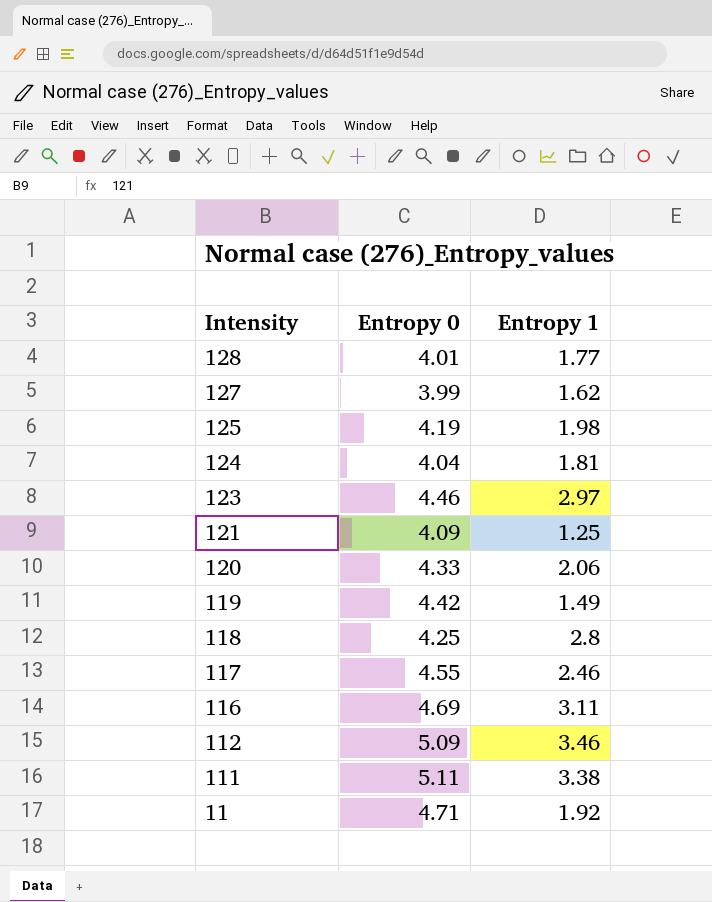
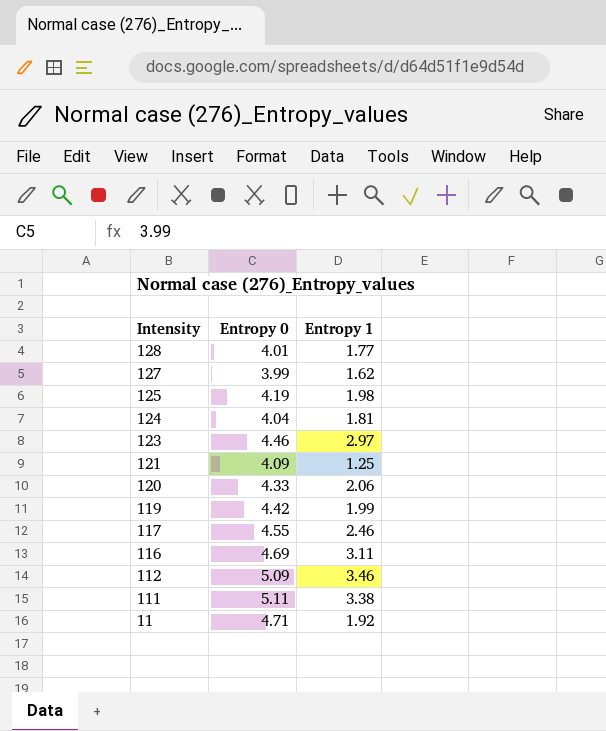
row 118: 4.25 | 2.8 -> none
119 | Entropy 1: 1.49 -> 1.99

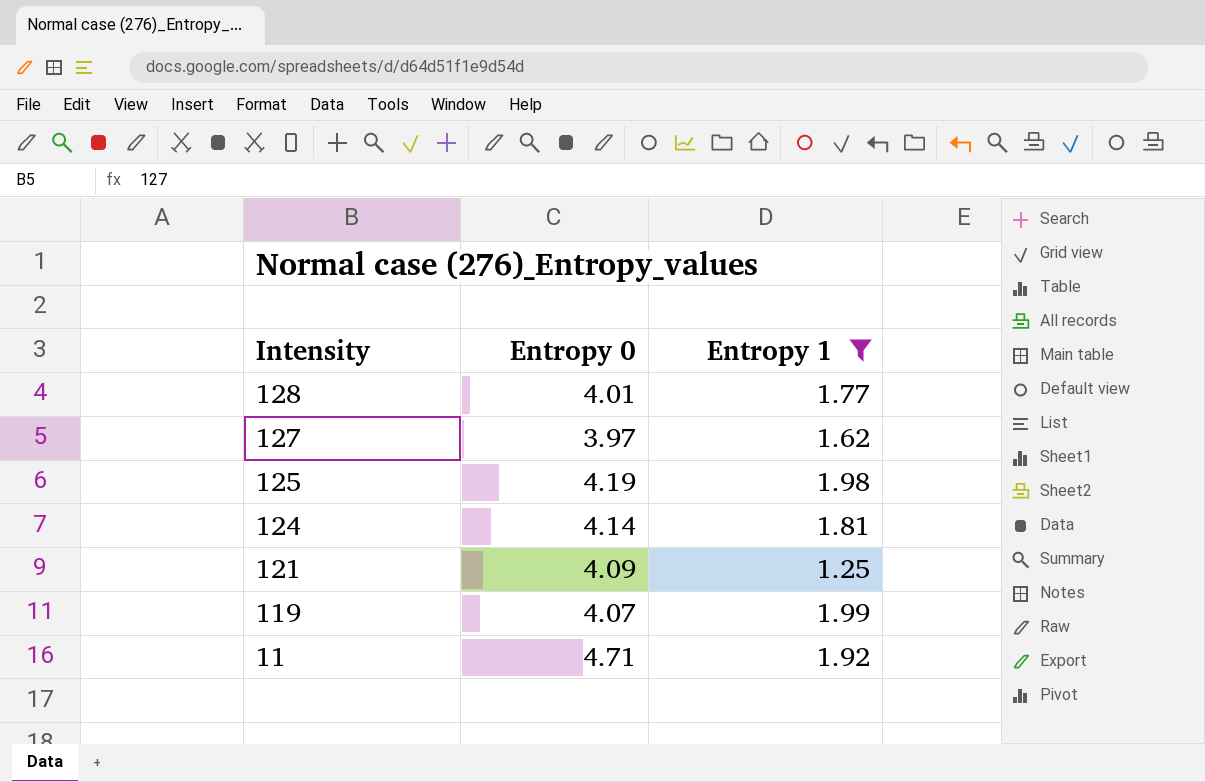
filter: none -> Entropy 1 <= 1.99
127 | Entropy 0: 3.99 -> 3.97
124 | Entropy 0: 4.04 -> 4.14
119 | Entropy 0: 4.42 -> 4.07

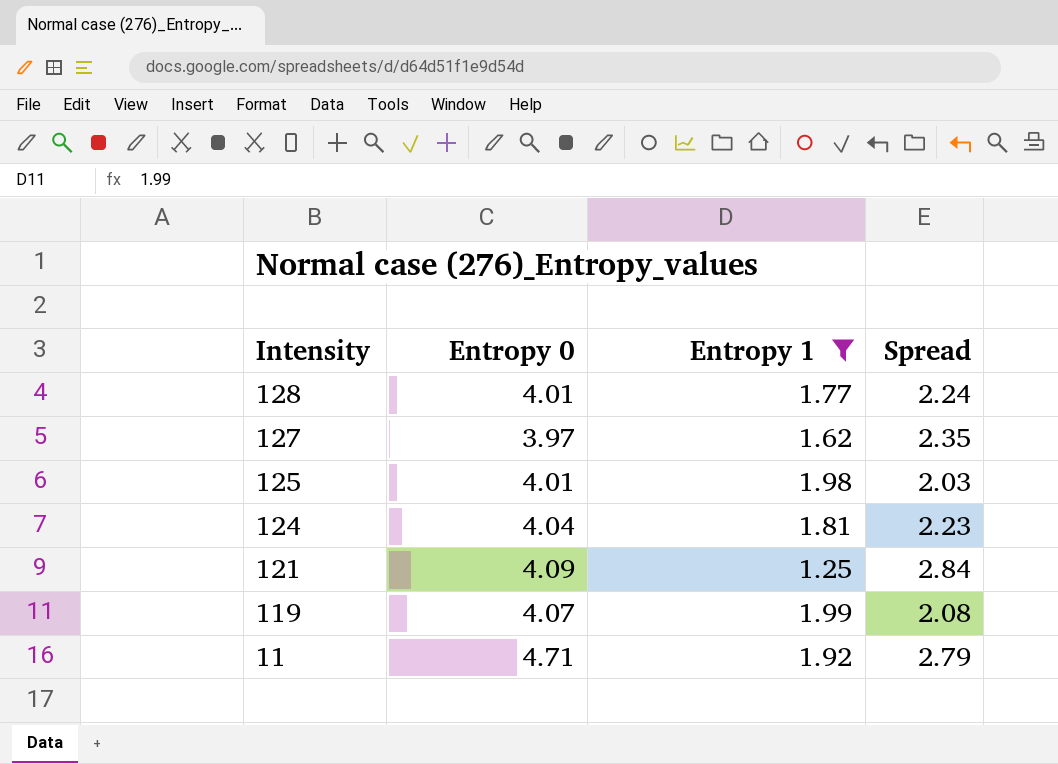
column Spread | formula: none -> [Entropy 0] - [Entropy 1]
125 | Entropy 0: 4.19 -> 4.01
124 | Entropy 0: 4.14 -> 4.04

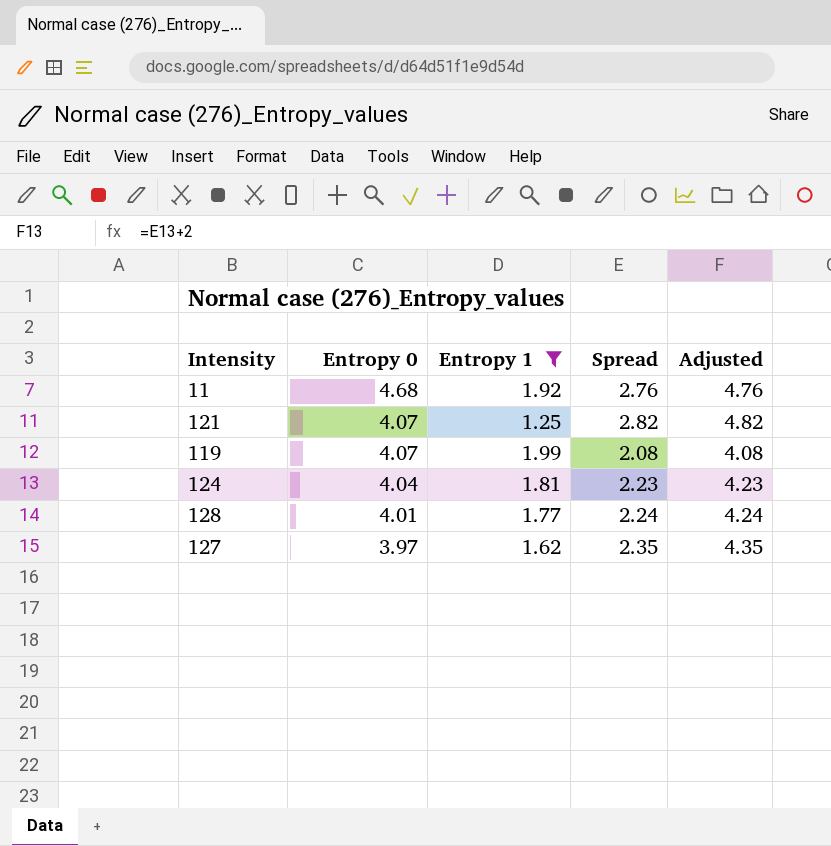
row order: Intensity descending -> Entropy 0 descending
column Adjusted | formula: none -> [Spread] + 2
row 125: 4.01 | 1.98 | 2.03 -> none
11 | Entropy 0: 4.71 -> 4.68
11 | Spread: 2.79 -> 2.76
121 | Entropy 0: 4.09 -> 4.07
121 | Spread: 2.84 -> 2.82

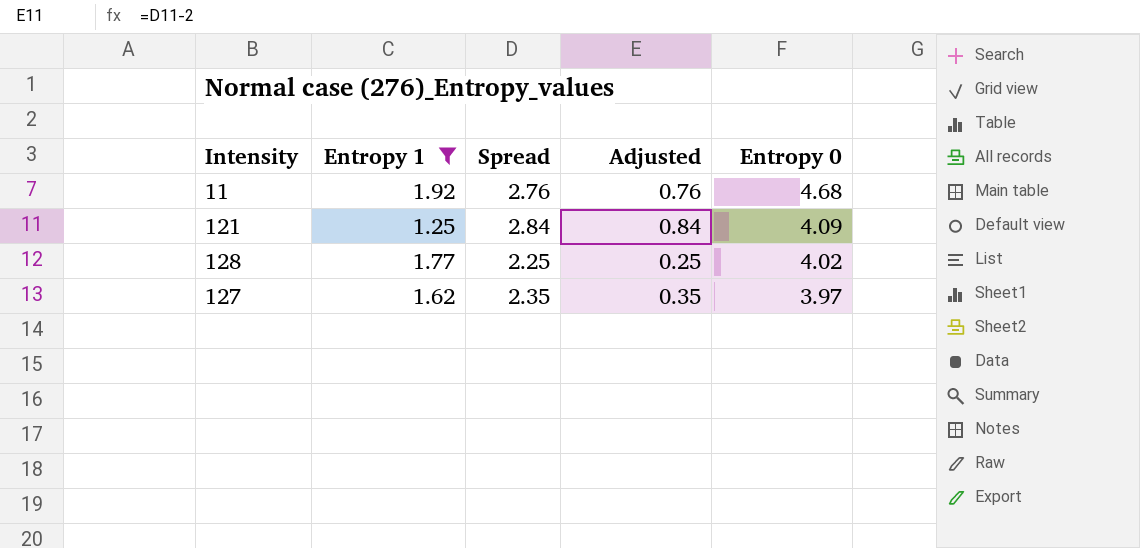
column Adjusted | formula: [Spread] + 2 -> [Spread] - 2
column Entropy 0 | position: 2 -> 5
row 119: 4.07 | 1.99 | 2.08 | 4.08 -> none
row 124: 4.04 | 1.81 | 2.23 | 4.23 -> none
121 | Spread: 2.82 -> 2.84
121 | Entropy 0: 4.07 -> 4.09
128 | Spread: 2.24 -> 2.25
128 | Entropy 0: 4.01 -> 4.02

